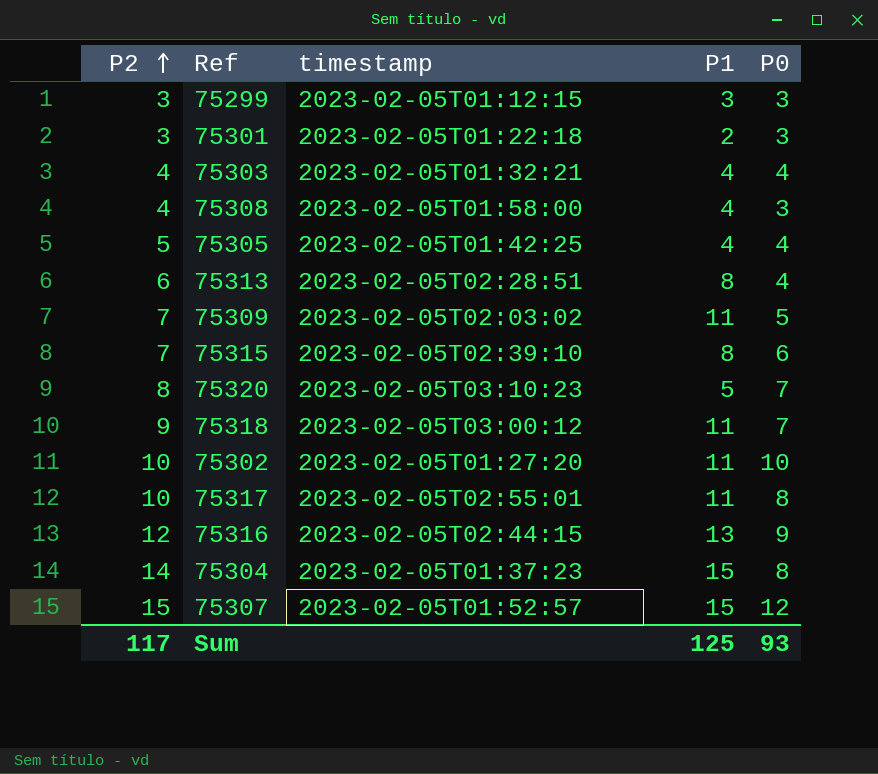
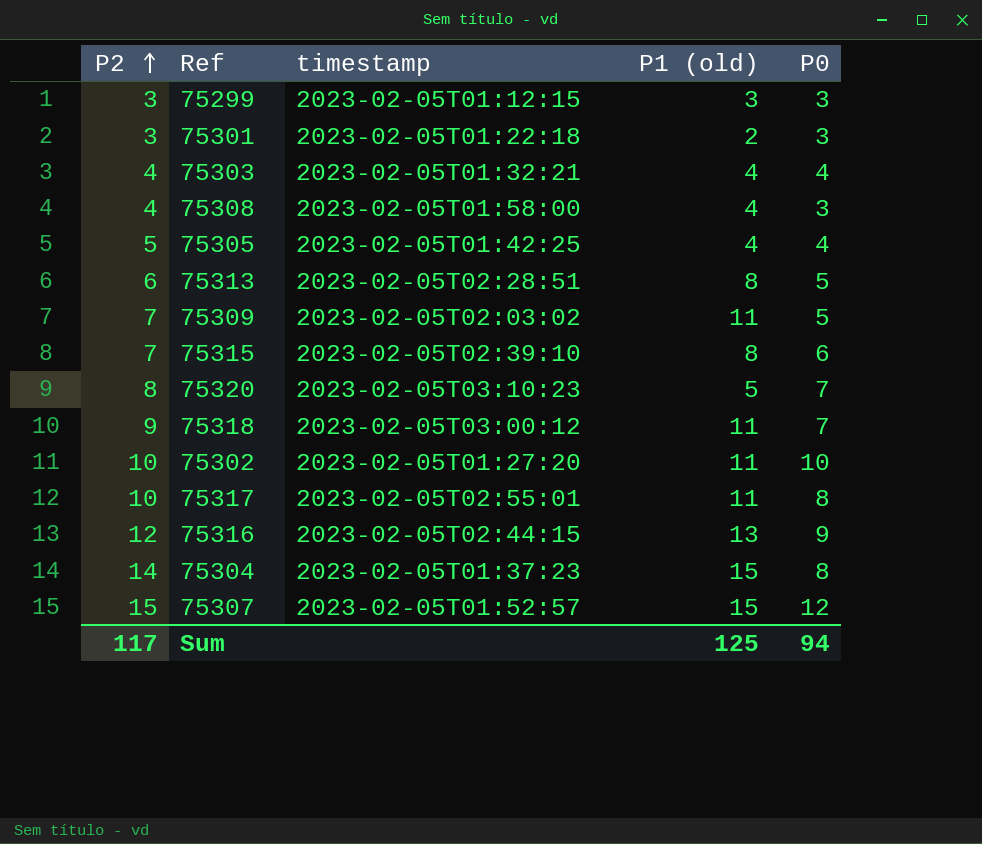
column name: P1 -> P1 (old)
75313 | P0: 4 -> 5
Sum | P0: 93 -> 94

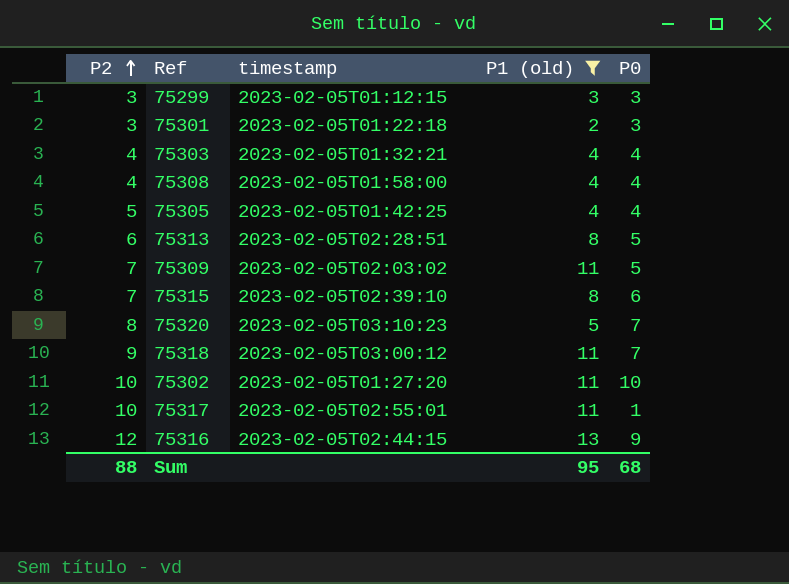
filter: none -> P1 (old) != 15
75308 | P0: 3 -> 4
75317 | P0: 8 -> 1
Sum | P2: 117 -> 88
Sum | P1 (old): 125 -> 95
Sum | P0: 94 -> 68

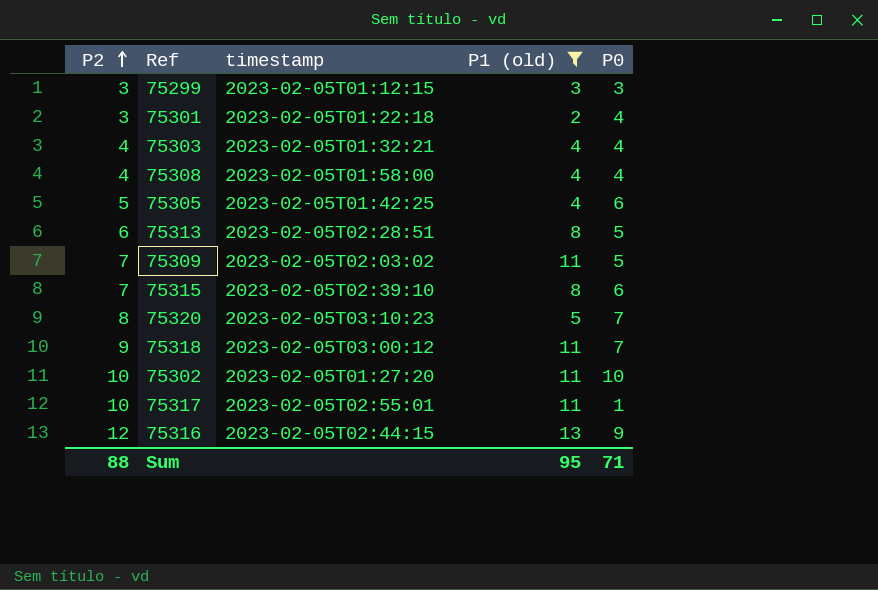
75301 | P0: 3 -> 4
75305 | P0: 4 -> 6
Sum | P0: 68 -> 71

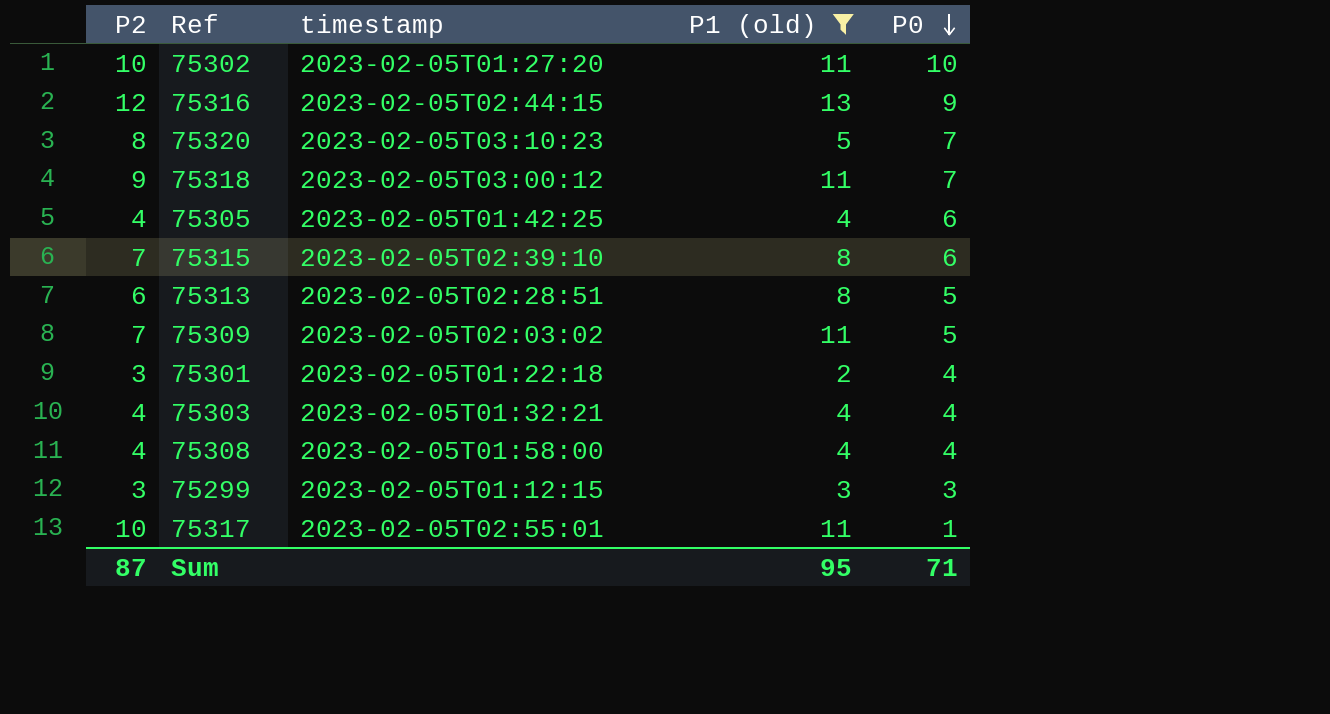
row order: P2 ascending -> P0 descending
75305 | P2: 5 -> 4
Sum | P2: 88 -> 87

